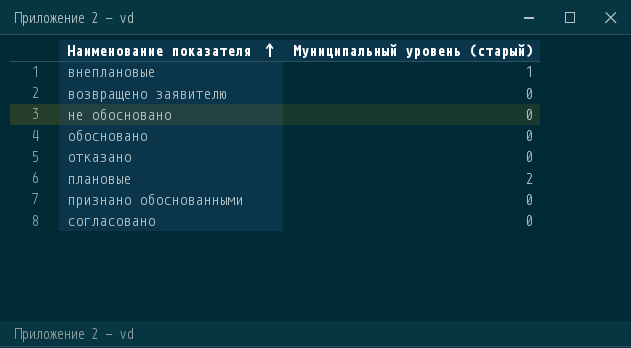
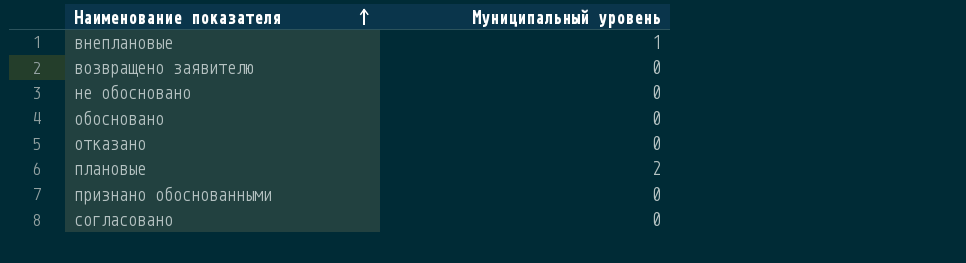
column name: Муниципальный уровень (старый) -> Муниципальный уровень

